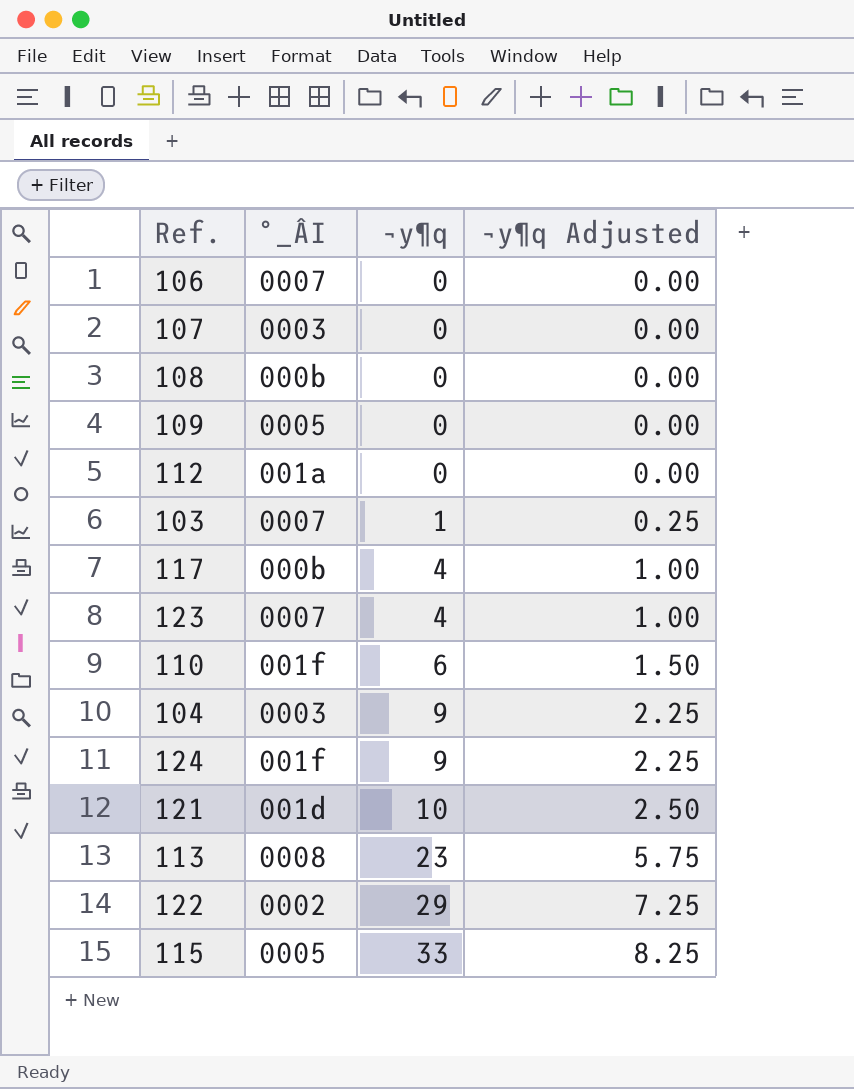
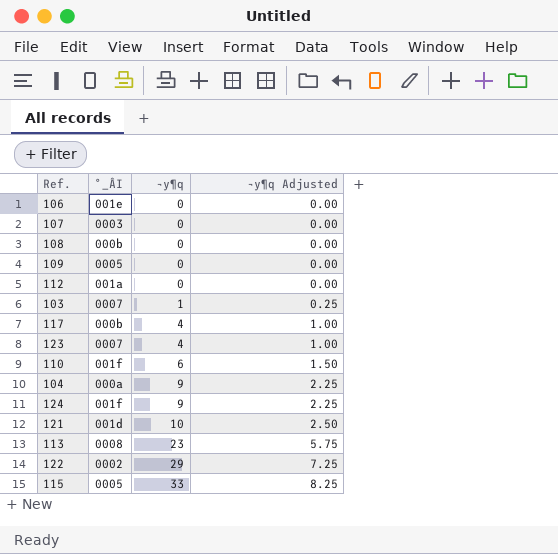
106 | °_ÂI: 0007 -> 001e
104 | °_ÂI: 0003 -> 000a

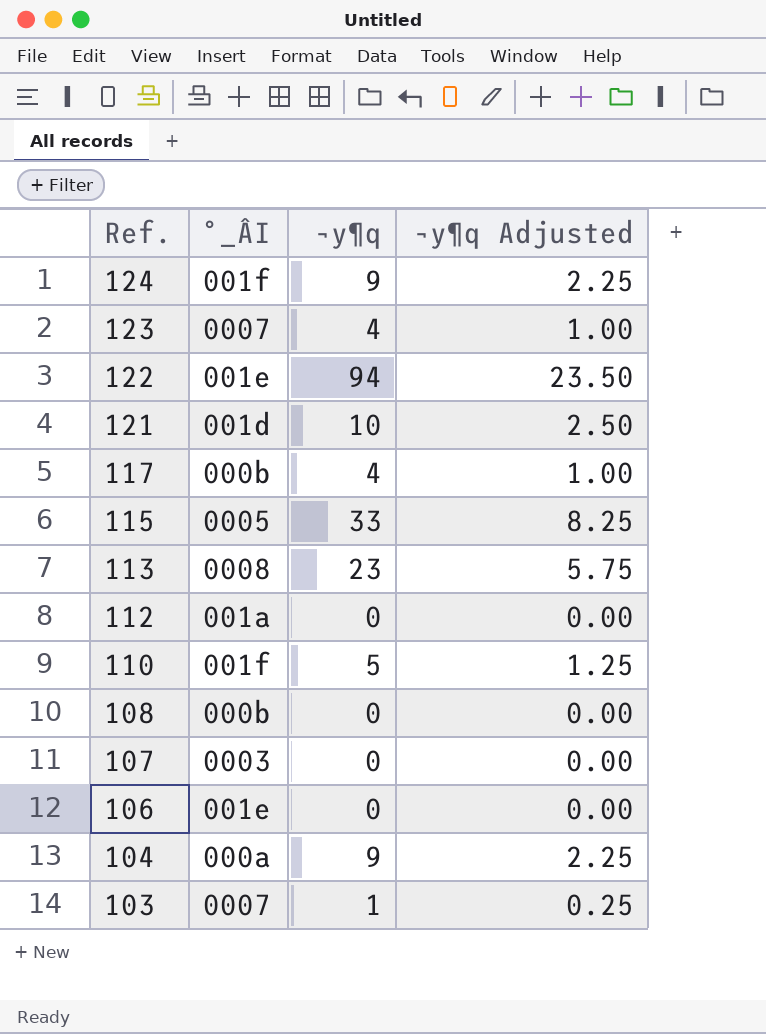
row order: ¬y¶q ascending -> Ref. descending
row 109: 0005 | 0 | 0.00 -> none
122 | °_ÂI: 0002 -> 001e
122 | ¬y¶q: 29 -> 94
122 | ¬y¶q Adjusted: 7.25 -> 23.50
110 | ¬y¶q: 6 -> 5
110 | ¬y¶q Adjusted: 1.50 -> 1.25

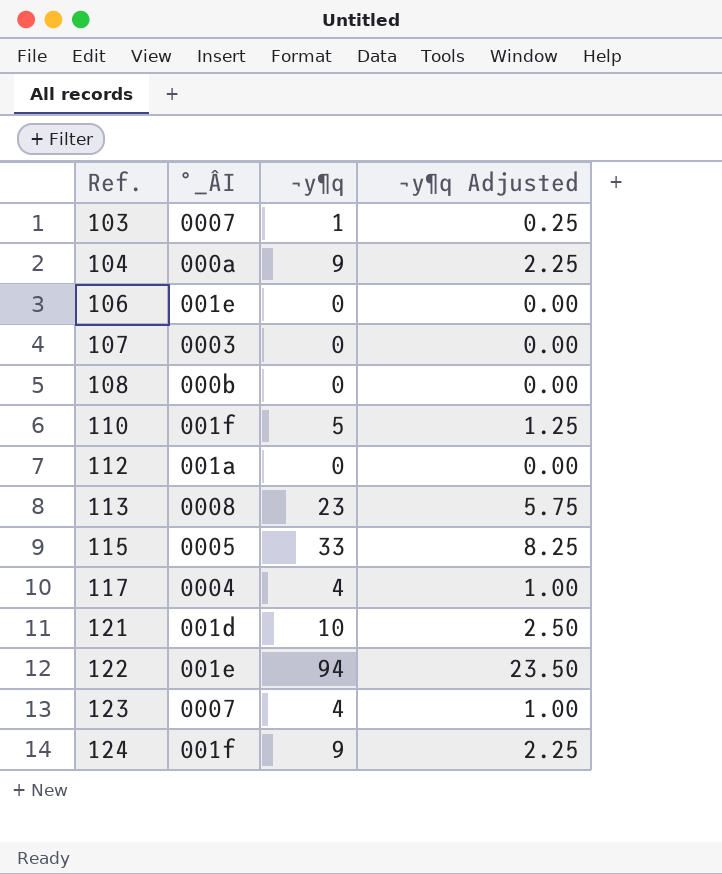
row order: Ref. descending -> Ref. ascending
117 | °_ÂI: 000b -> 0004

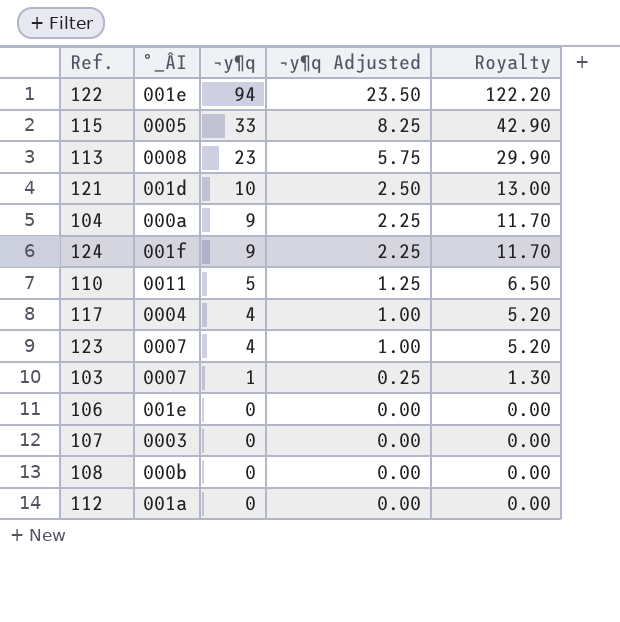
row order: Ref. ascending -> ¬y¶q descending
column Royalty | formula: none -> [¬y¶q] * 1.3
110 | °_ÂI: 001f -> 0011

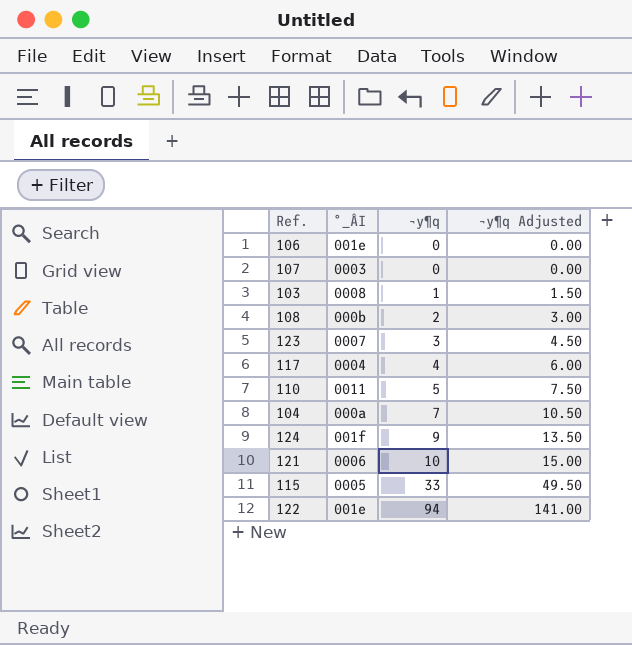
row order: ¬y¶q descending -> ¬y¶q ascending
column Royalty | formula: [¬y¶q] * 1.3 -> none
column ¬y¶q Adjusted | formula: [¬y¶q] * 0.25 -> [¬y¶q] * 1.5
row 113: 0008 | 23 | 5.75 | 29.90 -> none
row 112: 001a | 0 | 0.00 | 0.00 -> none
103 | °_ÂI: 0007 -> 0008
108 | ¬y¶q: 0 -> 2
123 | ¬y¶q: 4 -> 3
104 | ¬y¶q: 9 -> 7
121 | °_ÂI: 001d -> 0006

